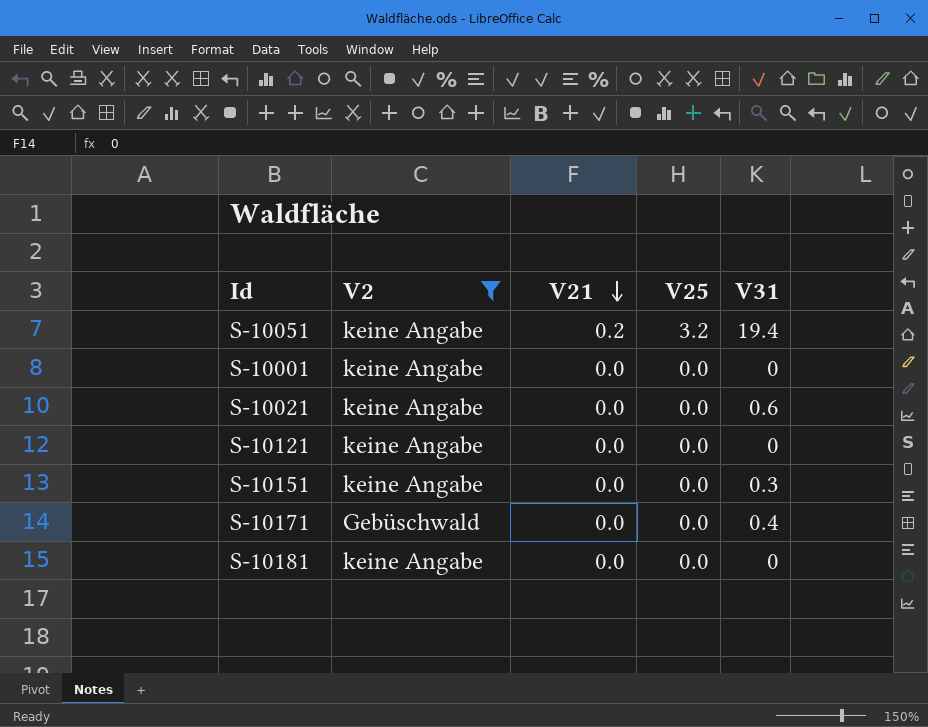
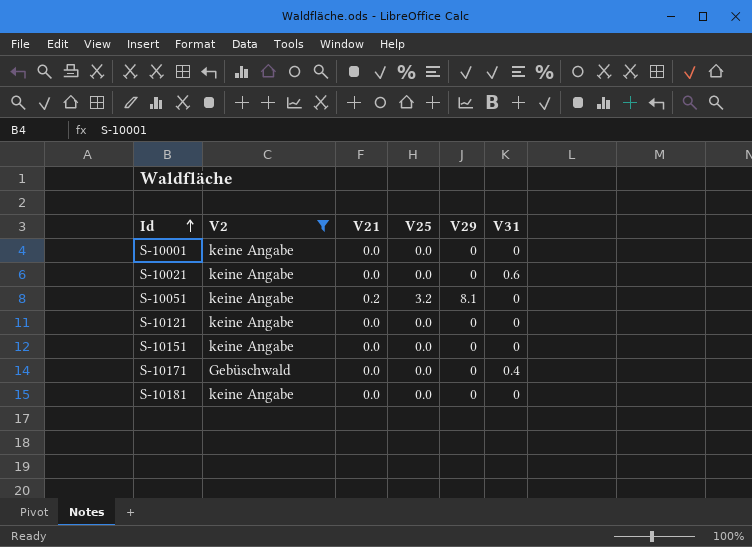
row order: V21 descending -> Id ascending
column V29 | position: none -> 5
S-10051 | V31: 19.4 -> 0
S-10151 | V31: 0.3 -> 0

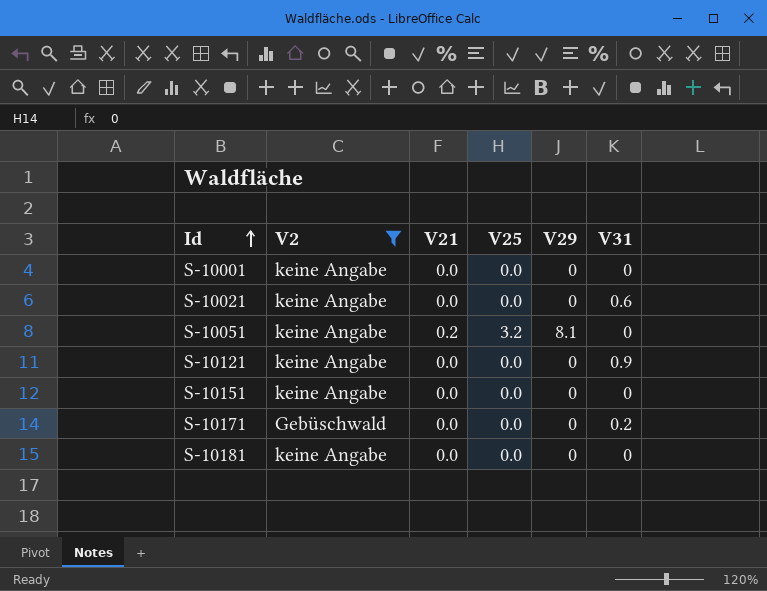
S-10121 | V31: 0 -> 0.9
S-10171 | V31: 0.4 -> 0.2

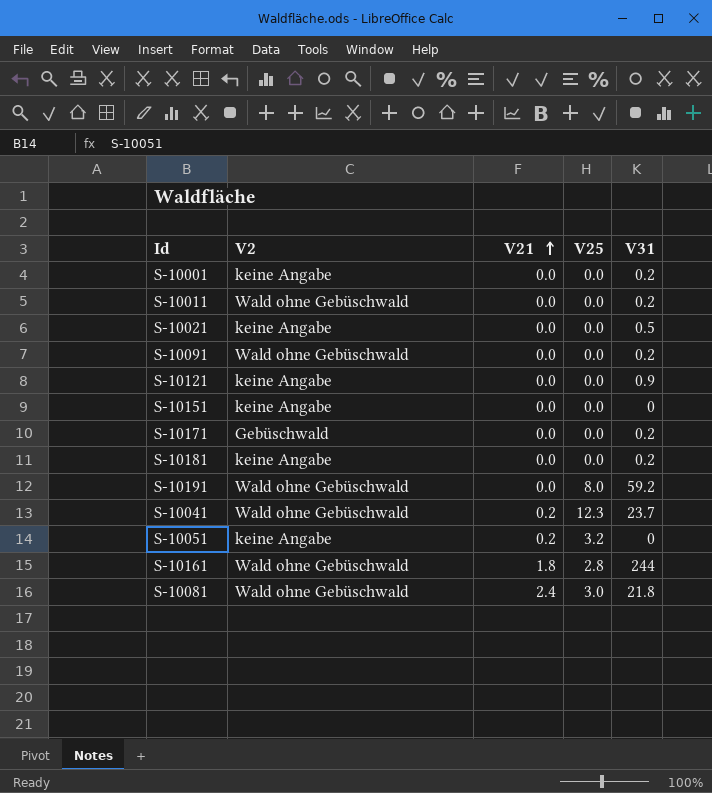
filter: V2 != Wald ohne Gebüschwald -> none
row order: Id ascending -> V21 ascending
column V29 | position: 5 -> none
S-10001 | V31: 0 -> 0.2
S-10021 | V31: 0.6 -> 0.5
S-10181 | V31: 0 -> 0.2

